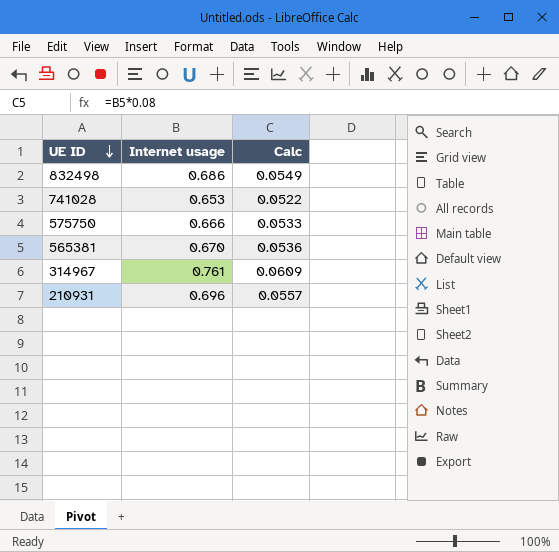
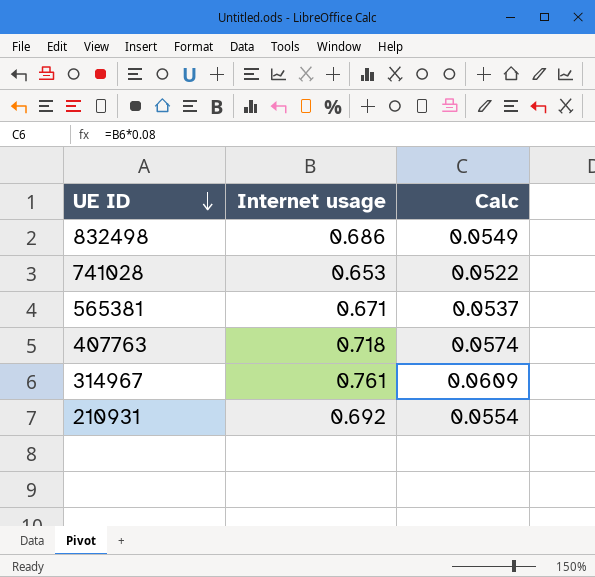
row 575750: 0.666 | 0.0533 -> none
565381 | Internet usage: 0.670 -> 0.671
565381 | Calc: 0.0536 -> 0.0537
row 407763: none -> 0.718 | 0.0574
210931 | Internet usage: 0.696 -> 0.692
210931 | Calc: 0.0557 -> 0.0554

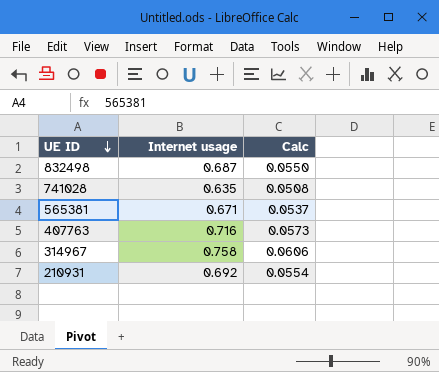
832498 | Internet usage: 0.686 -> 0.687
832498 | Calc: 0.0549 -> 0.0550
741028 | Internet usage: 0.653 -> 0.635
741028 | Calc: 0.0522 -> 0.0508
407763 | Internet usage: 0.718 -> 0.716
407763 | Calc: 0.0574 -> 0.0573
314967 | Internet usage: 0.761 -> 0.758
314967 | Calc: 0.0609 -> 0.0606

